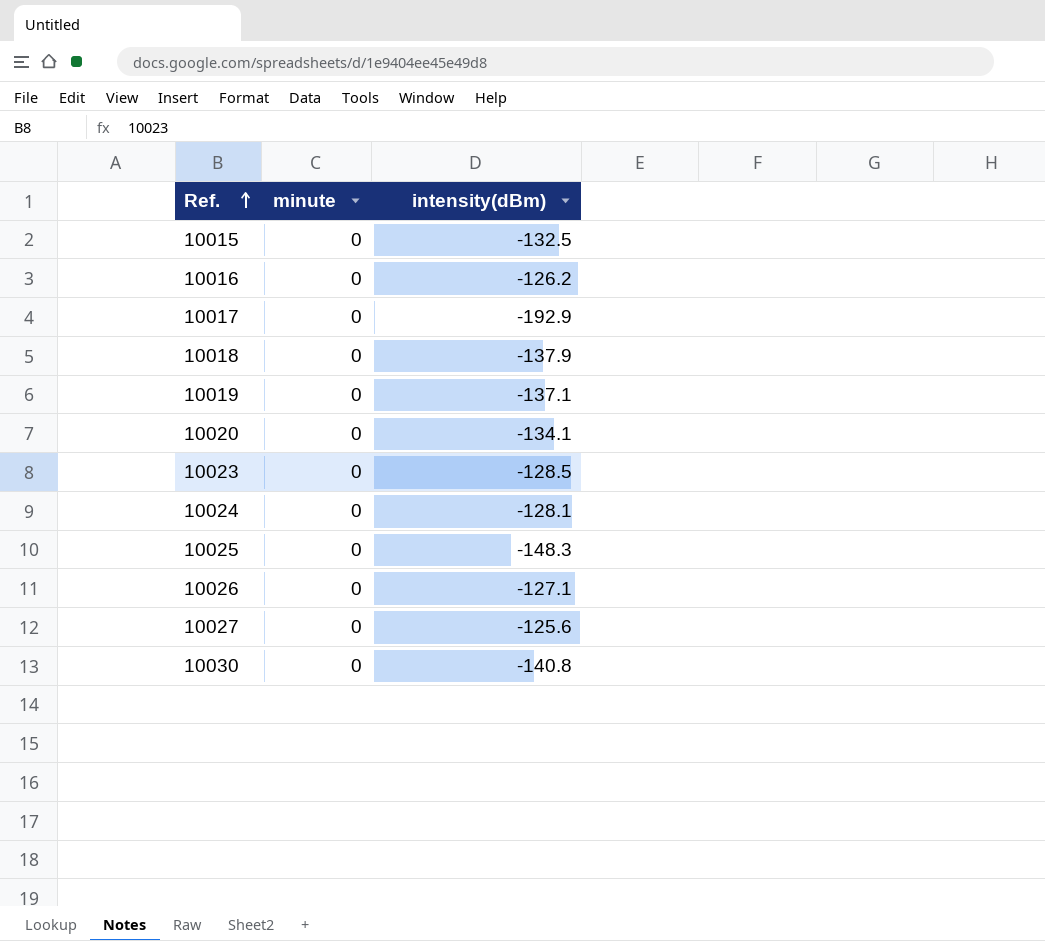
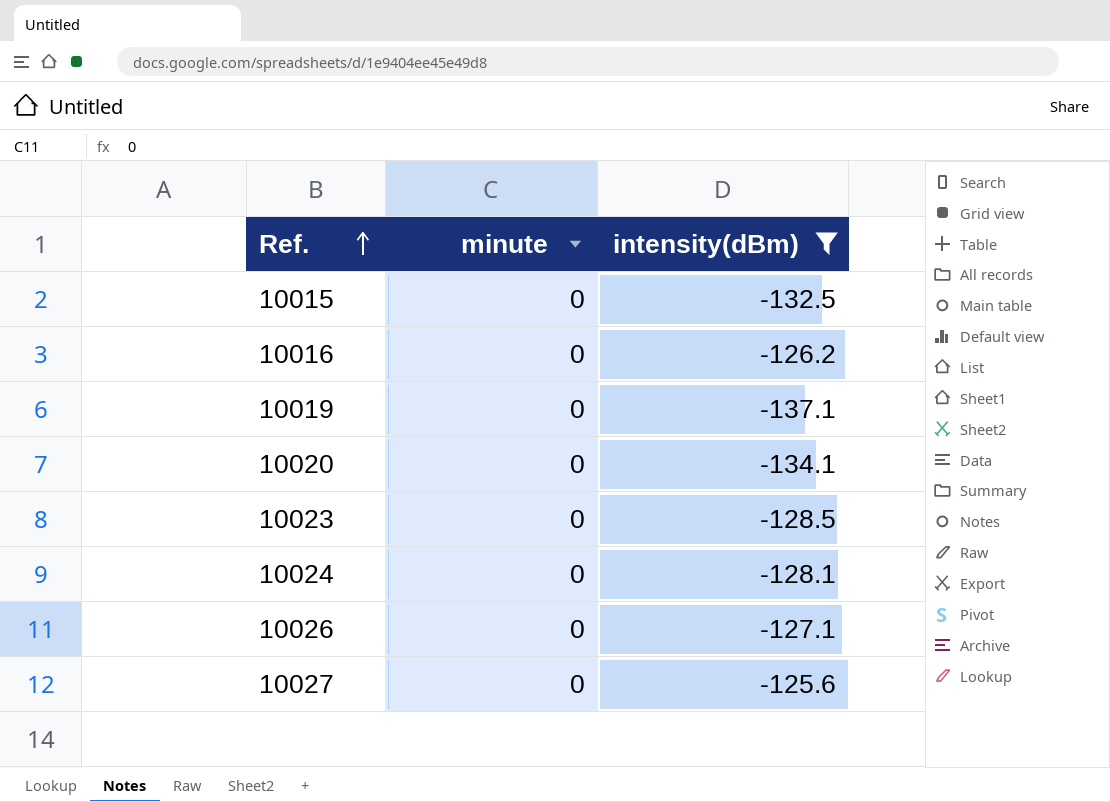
filter: none -> intensity(dBm) >= -137.1

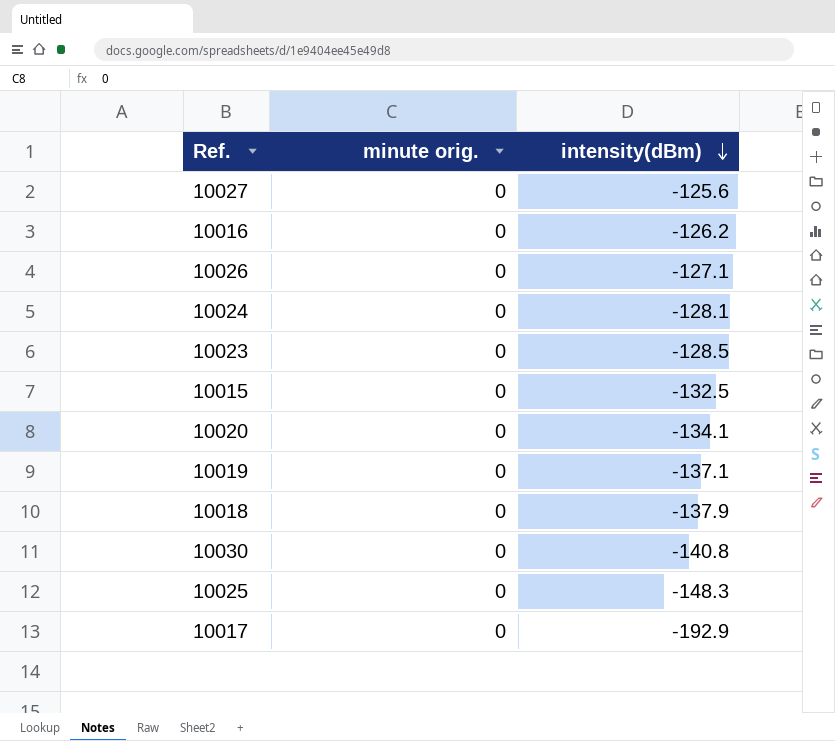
filter: intensity(dBm) >= -137.1 -> none
row order: Ref. ascending -> intensity(dBm) descending
column name: minute -> minute orig.

